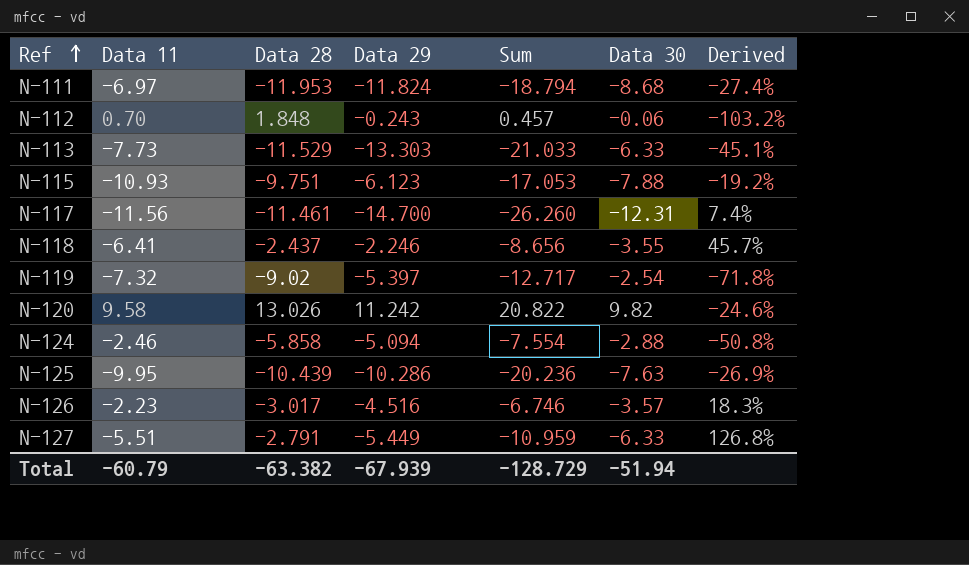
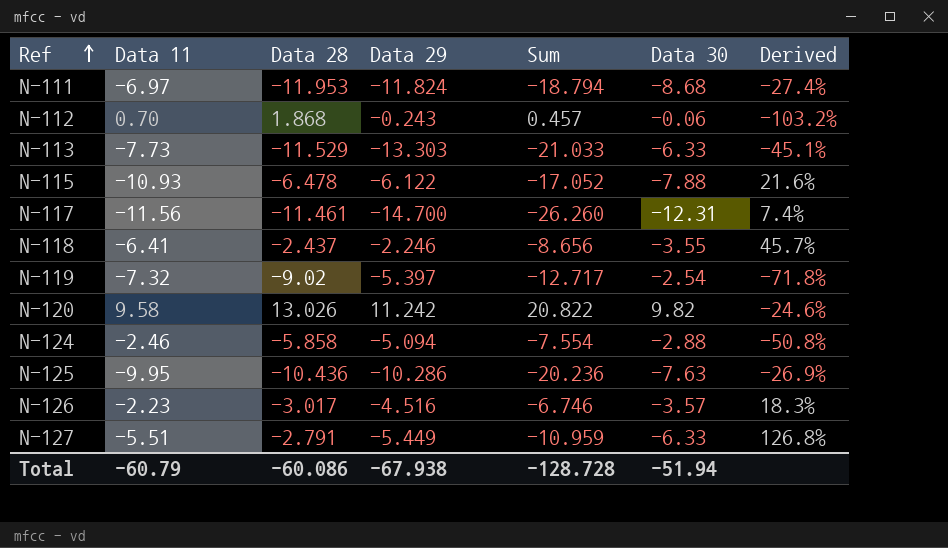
N-112 | Data 28: 1.848 -> 1.868
N-115 | Data 28: -9.751 -> -6.478
N-115 | Data 29: -6.123 -> -6.122
N-115 | Sum: -17.053 -> -17.052
N-115 | Derived: -19.2% -> 21.6%
N-125 | Data 28: -10.439 -> -10.436
Total | Data 28: -63.382 -> -60.086
Total | Data 29: -67.939 -> -67.938
Total | Sum: -128.729 -> -128.728

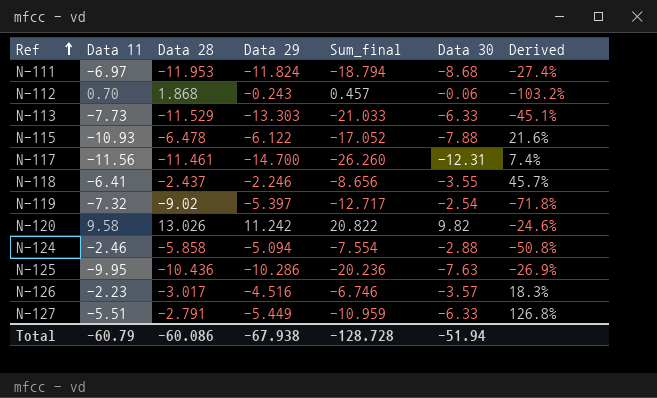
column name: Sum -> Sum_final

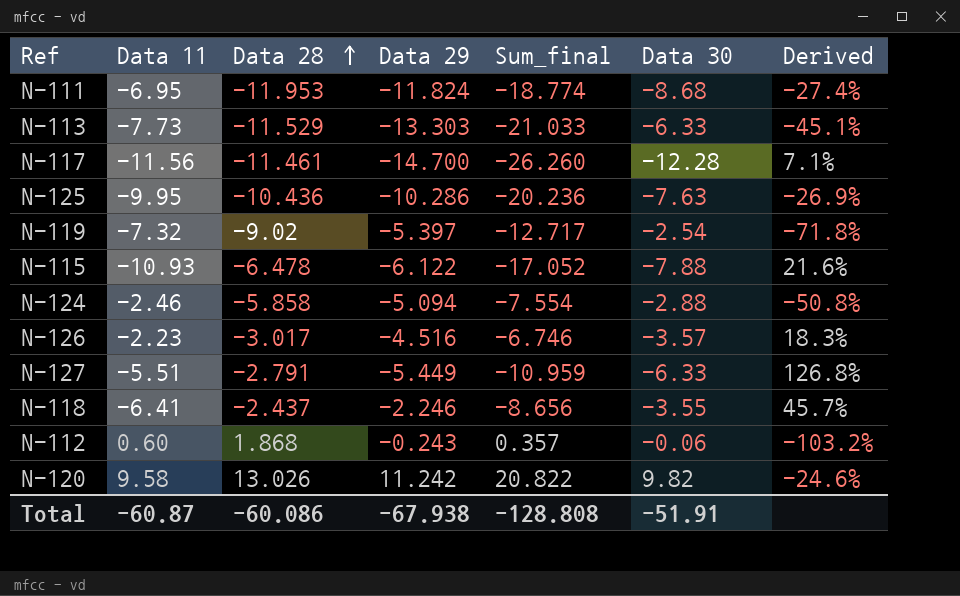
row order: Ref ascending -> Data 28 ascending
N-111 | Data 11: -6.97 -> -6.95
N-111 | Sum_final: -18.794 -> -18.774
N-117 | Data 30: -12.31 -> -12.28
N-117 | Derived: 7.4% -> 7.1%
N-112 | Data 11: 0.70 -> 0.60
N-112 | Sum_final: 0.457 -> 0.357
Total | Data 11: -60.79 -> -60.87
Total | Sum_final: -128.728 -> -128.808
Total | Data 30: -51.94 -> -51.91

